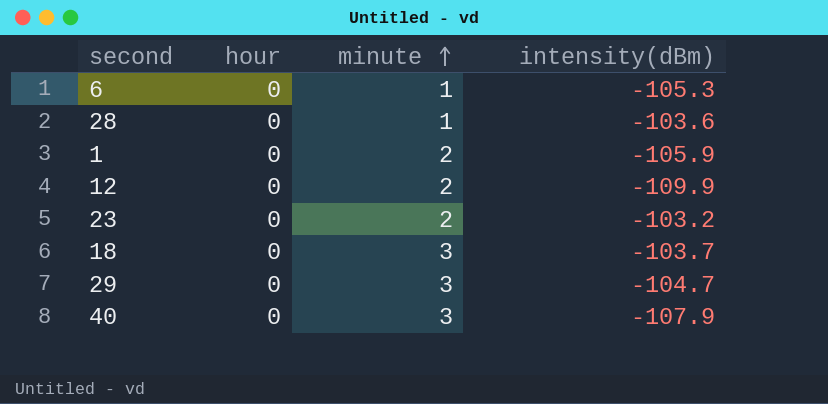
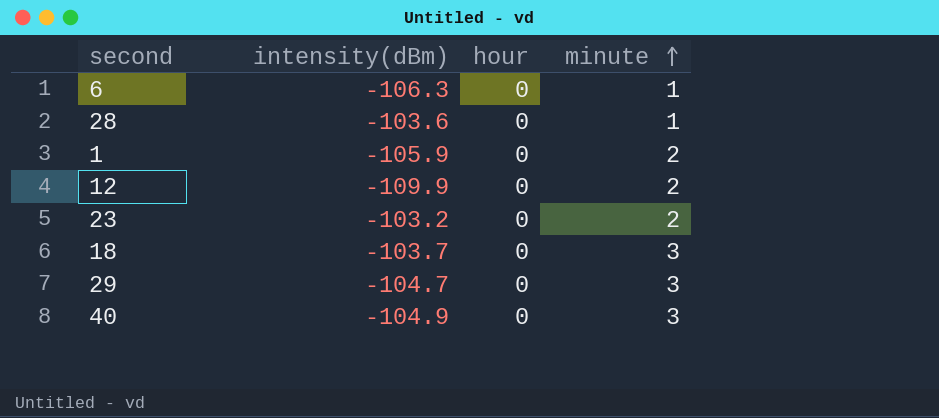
column intensity(dBm) | position: 4 -> 2
6 | intensity(dBm): -105.3 -> -106.3
40 | intensity(dBm): -107.9 -> -104.9

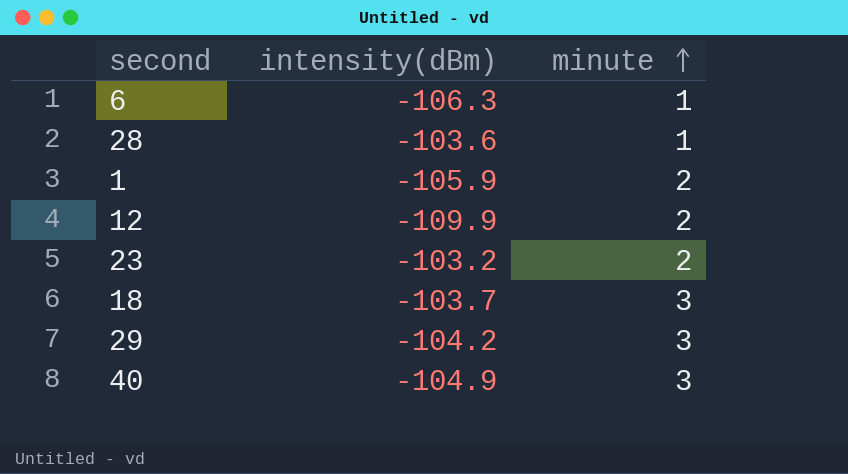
column hour | position: 3 -> none
29 | intensity(dBm): -104.7 -> -104.2

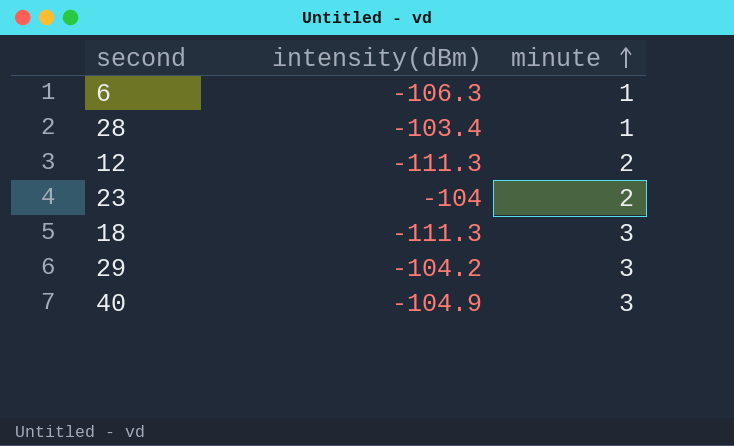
row 1: -105.9 | 2 -> none
28 | intensity(dBm): -103.6 -> -103.4
12 | intensity(dBm): -109.9 -> -111.3
23 | intensity(dBm): -103.2 -> -104
18 | intensity(dBm): -103.7 -> -111.3

